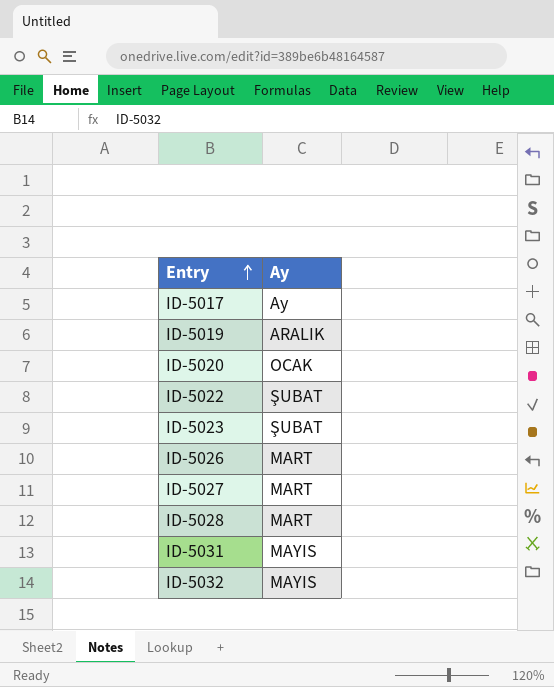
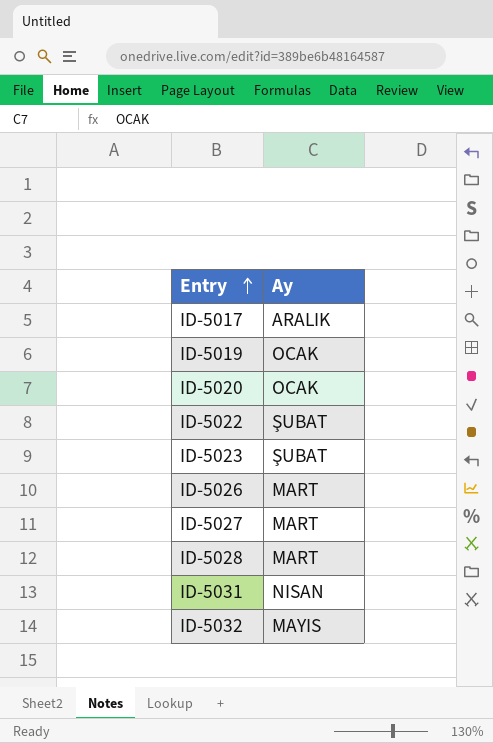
ID-5017 | Ay: Ay -> ARALIK
ID-5019 | Ay: ARALIK -> OCAK
ID-5031 | Ay: MAYIS -> NISAN

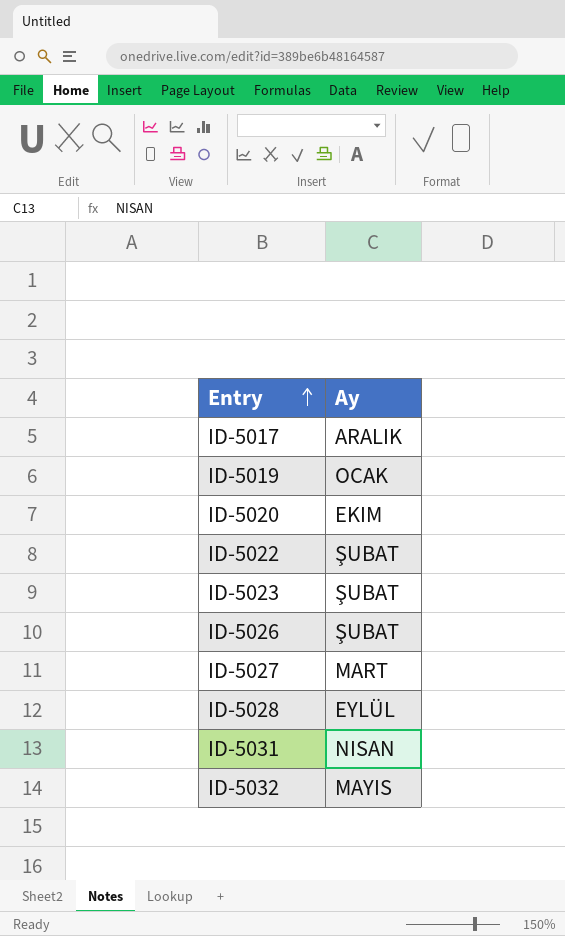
ID-5020 | Ay: OCAK -> EKIM
ID-5026 | Ay: MART -> ŞUBAT
ID-5028 | Ay: MART -> EYLÜL

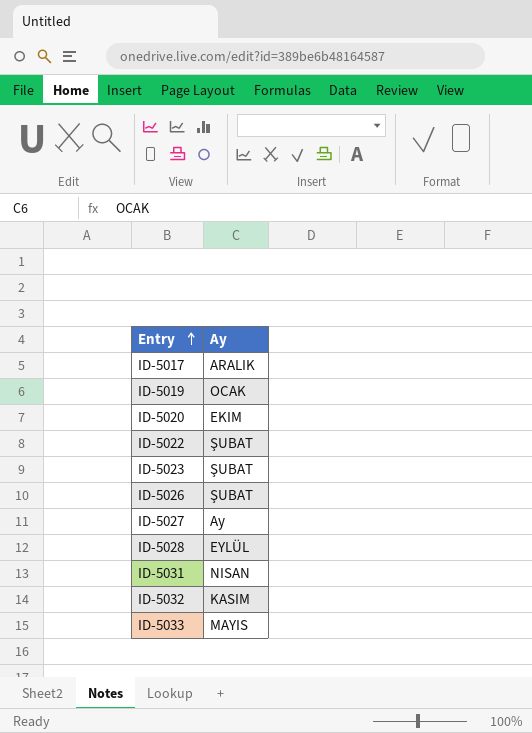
ID-5027 | Ay: MART -> Ay
ID-5032 | Ay: MAYIS -> KASIM
row ID-5033: none -> MAYIS

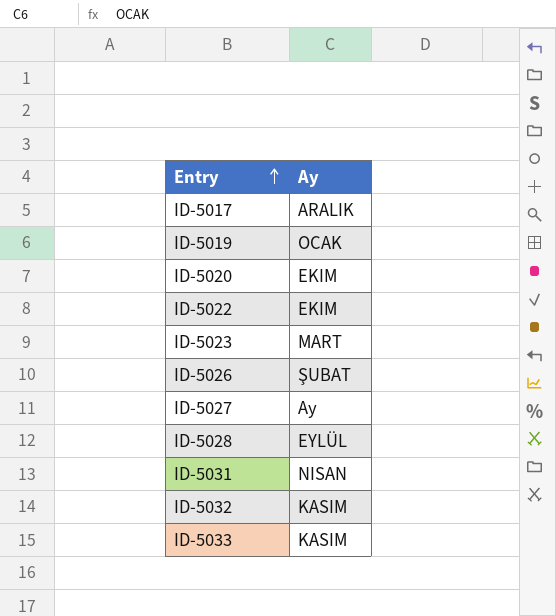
ID-5022 | Ay: ŞUBAT -> EKIM
ID-5023 | Ay: ŞUBAT -> MART
ID-5033 | Ay: MAYIS -> KASIM

